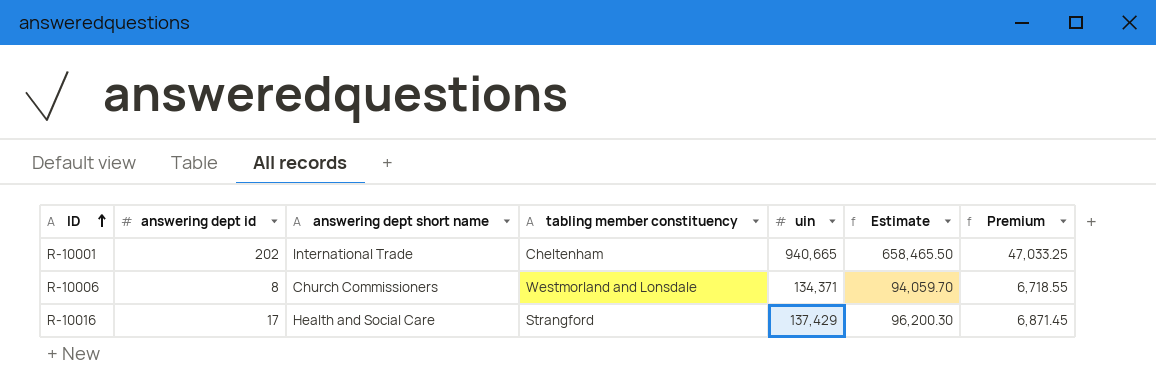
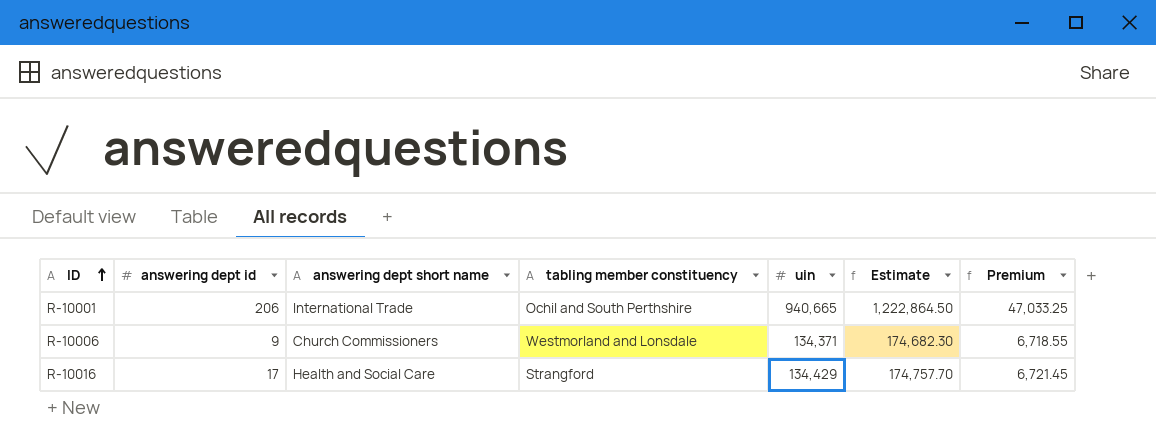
column Estimate | formula: [uin] * 0.7 -> [uin] * 1.3
R-10001 | answering dept id: 202 -> 206
R-10001 | tabling member constituency: Cheltenham -> Ochil and South Perthshire
R-10006 | answering dept id: 8 -> 9
R-10016 | uin: 137,429 -> 134,429
R-10016 | Premium: 6,871.45 -> 6,721.45

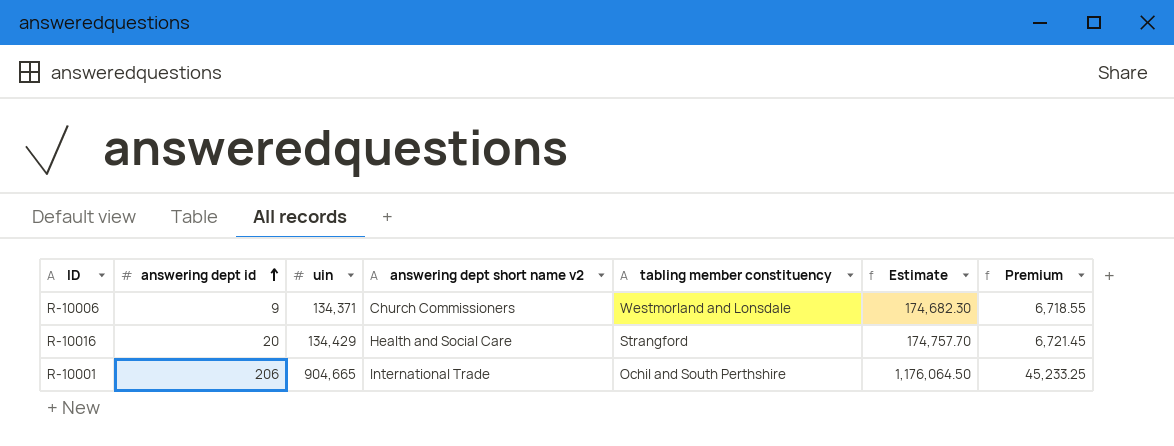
row order: ID ascending -> answering dept id ascending
column uin | position: 5 -> 3
column name: answering dept short name -> answering dept short name v2
R-10016 | answering dept id: 17 -> 20
R-10001 | uin: 940,665 -> 904,665
R-10001 | Estimate: 1,222,864.50 -> 1,176,064.50
R-10001 | Premium: 47,033.25 -> 45,233.25

